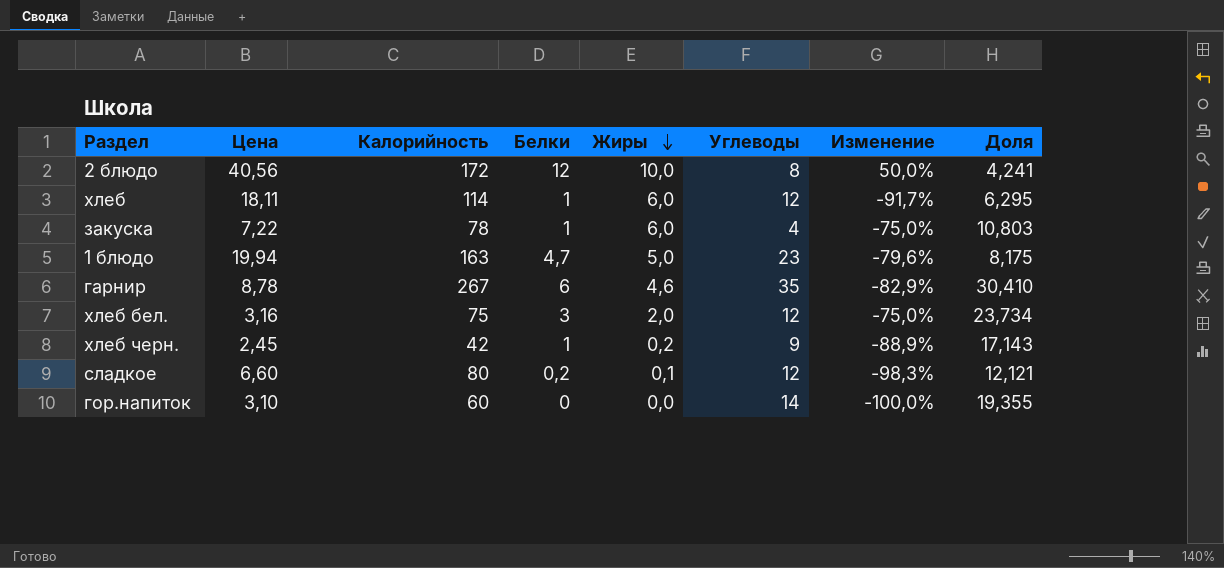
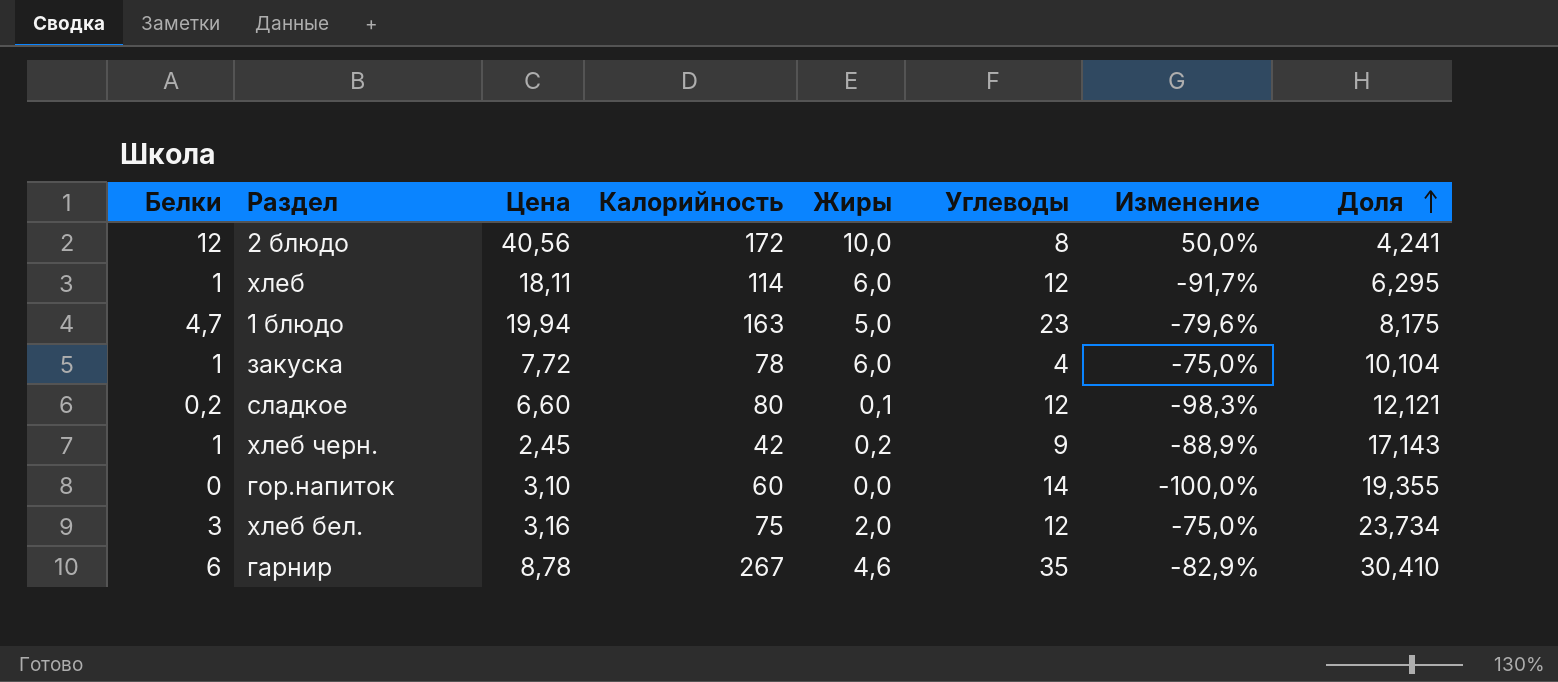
row order: Жиры descending -> Доля ascending
column Белки | position: 4 -> 1
закуска | Цена: 7,22 -> 7,72
закуска | Доля: 10,803 -> 10,104

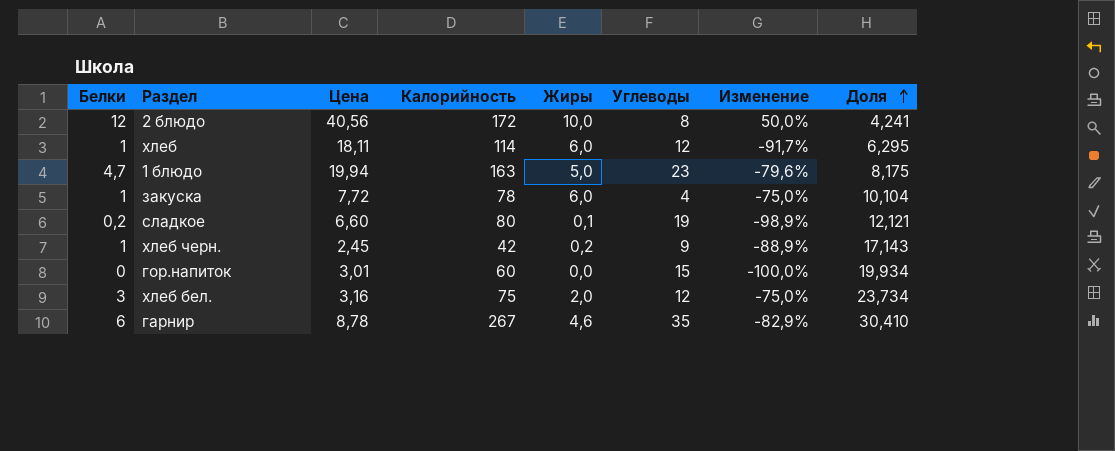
сладкое | Углеводы: 12 -> 19
сладкое | Изменение: -98,3% -> -98,9%
гор.напиток | Цена: 3,10 -> 3,01
гор.напиток | Углеводы: 14 -> 15
гор.напиток | Доля: 19,355 -> 19,934

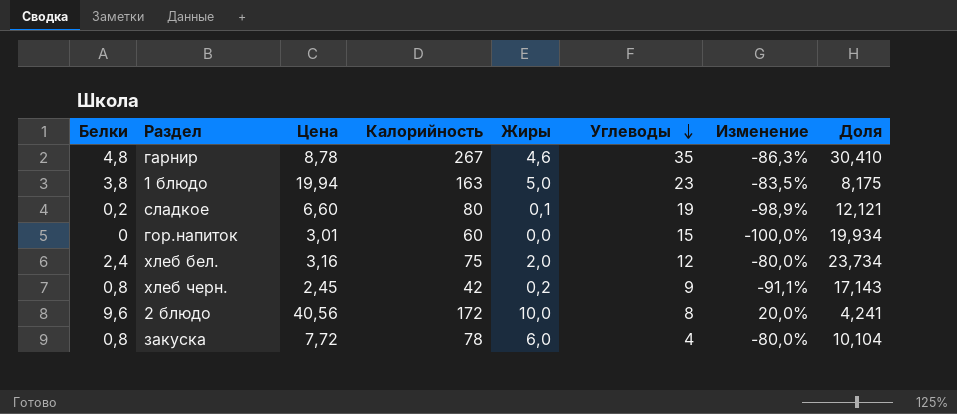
row order: Доля ascending -> Углеводы descending
row хлеб: 1 | 18,11 | 114 | 6,0 | 12 | -91,7% | 6,295 -> none
гарнир | Белки: 6 -> 4,8
гарнир | Изменение: -82,9% -> -86,3%
1 блюдо | Белки: 4,7 -> 3,8
1 блюдо | Изменение: -79,6% -> -83,5%
хлеб бел. | Белки: 3 -> 2,4
хлеб бел. | Изменение: -75,0% -> -80,0%
хлеб черн. | Белки: 1 -> 0,8
хлеб черн. | Изменение: -88,9% -> -91,1%
2 блюдо | Белки: 12 -> 9,6
2 блюдо | Изменение: 50,0% -> 20,0%
закуска | Белки: 1 -> 0,8
закуска | Изменение: -75,0% -> -80,0%

